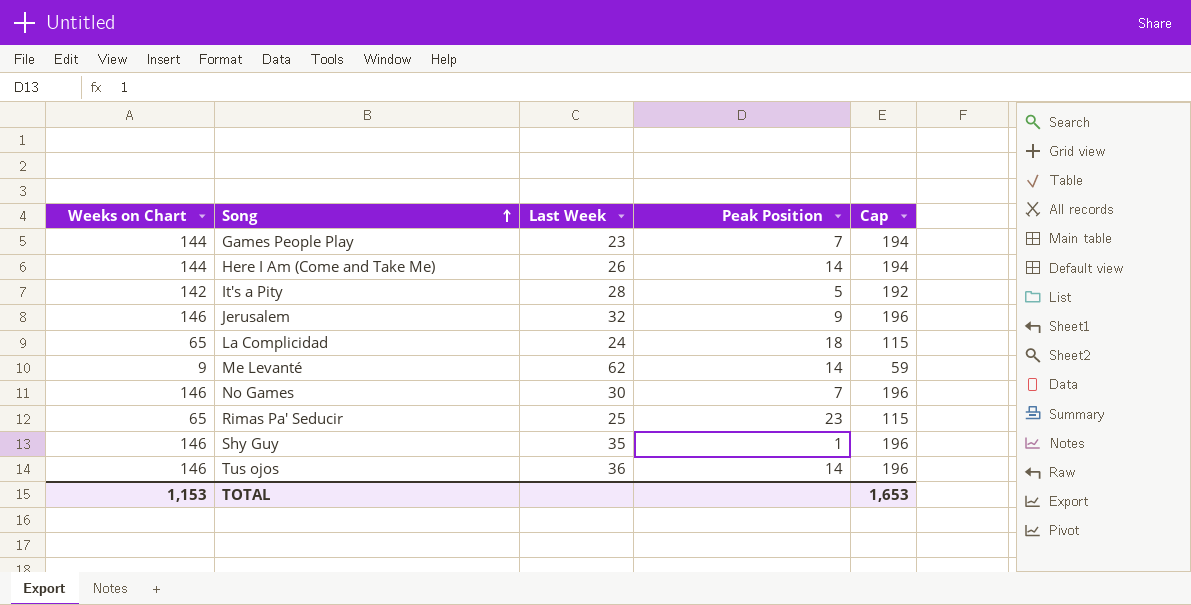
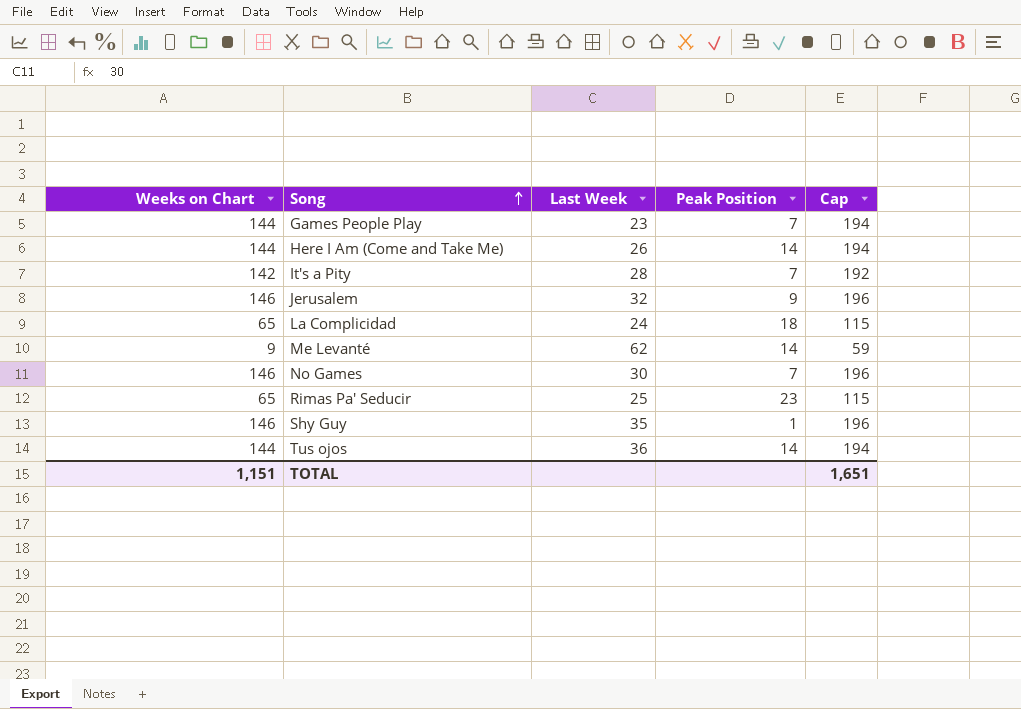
It's a Pity | Peak Position: 5 -> 7
Tus ojos | Weeks on Chart: 146 -> 144
Tus ojos | Cap: 196 -> 194
TOTAL | Weeks on Chart: 1,153 -> 1,151
TOTAL | Cap: 1,653 -> 1,651

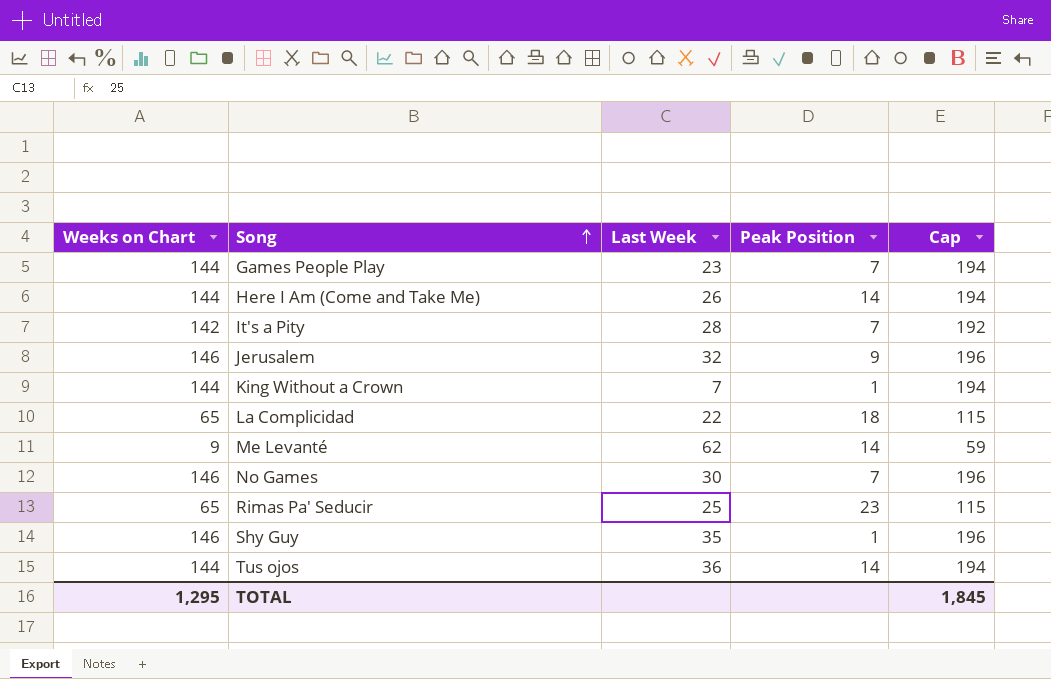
row King Without a Crown: none -> 144 | 7 | 1 | 194
La Complicidad | Last Week: 24 -> 22
TOTAL | Weeks on Chart: 1,151 -> 1,295
TOTAL | Cap: 1,651 -> 1,845

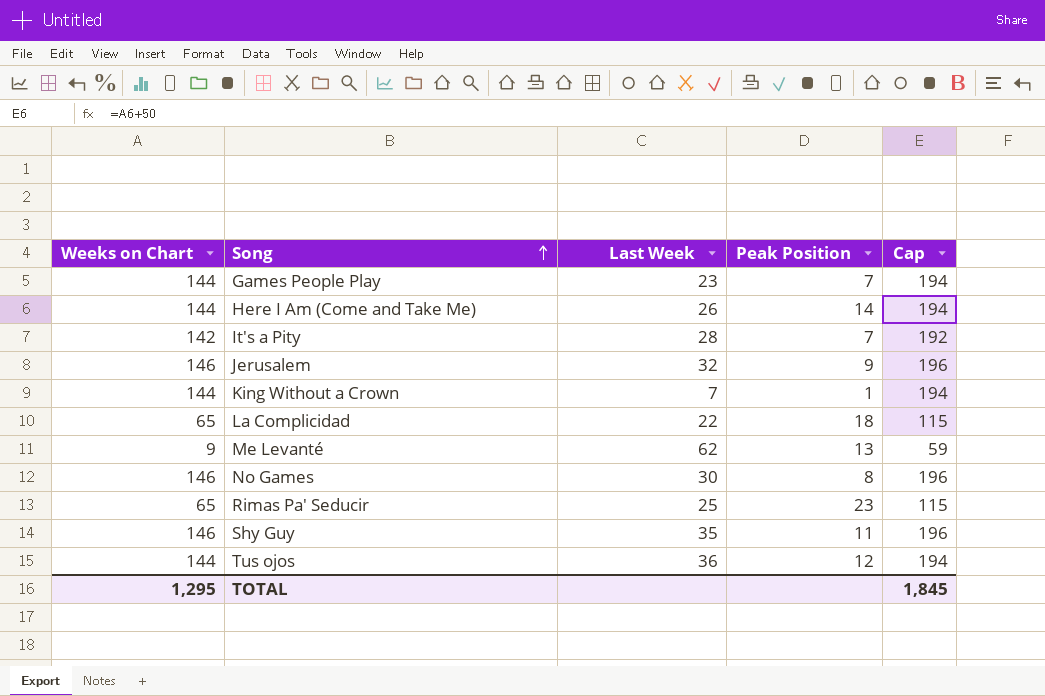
Me Levanté | Peak Position: 14 -> 13
No Games | Peak Position: 7 -> 8
Shy Guy | Peak Position: 1 -> 11
Tus ojos | Peak Position: 14 -> 12

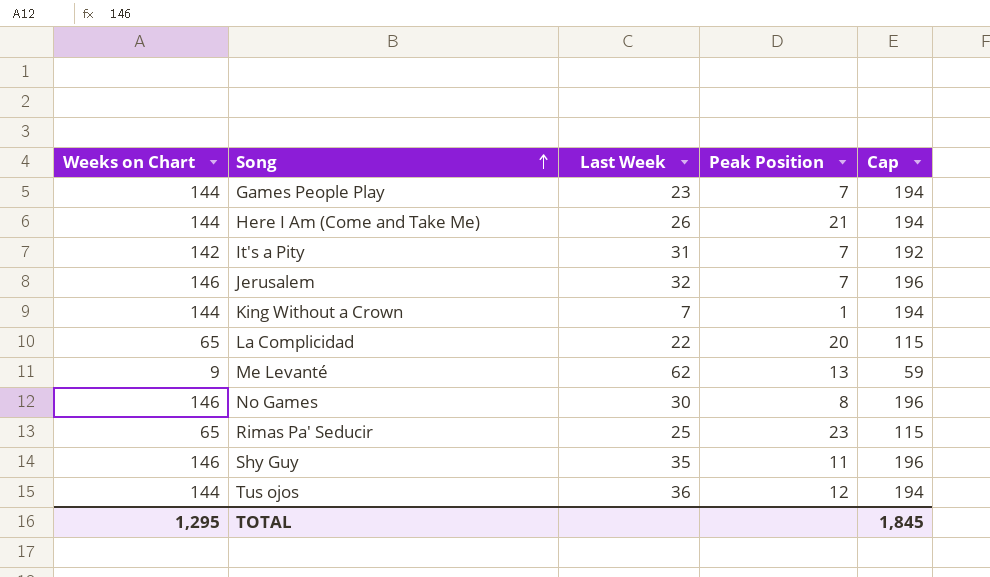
Here I Am (Come and Take Me) | Peak Position: 14 -> 21
It's a Pity | Last Week: 28 -> 31
Jerusalem | Peak Position: 9 -> 7
La Complicidad | Peak Position: 18 -> 20

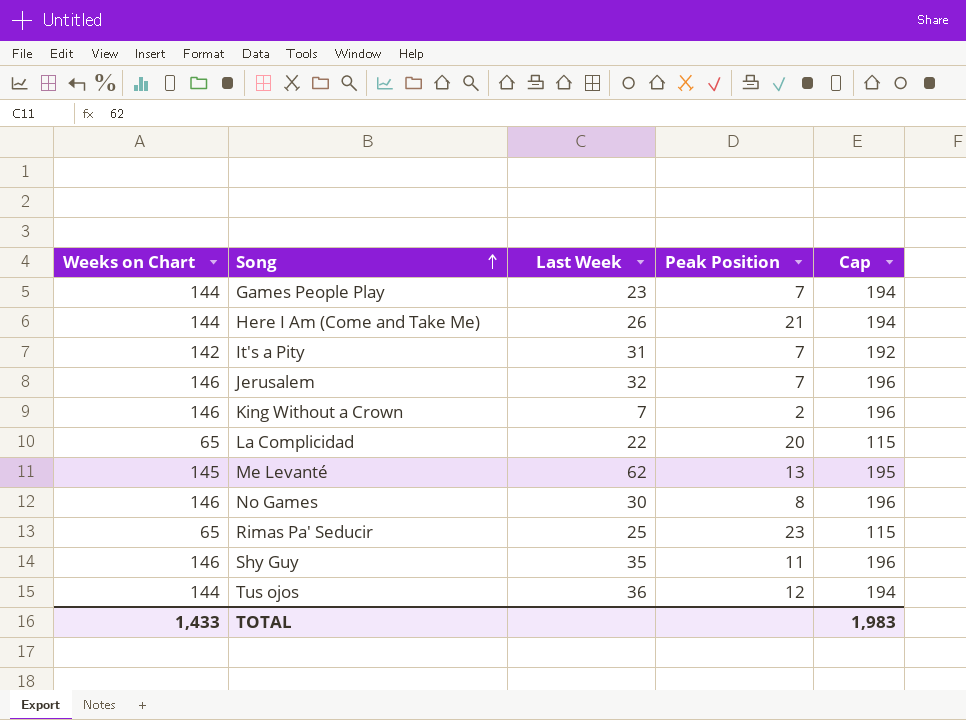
King Without a Crown | Weeks on Chart: 144 -> 146
King Without a Crown | Peak Position: 1 -> 2
King Without a Crown | Cap: 194 -> 196
Me Levanté | Weeks on Chart: 9 -> 145
Me Levanté | Cap: 59 -> 195
TOTAL | Weeks on Chart: 1,295 -> 1,433
TOTAL | Cap: 1,845 -> 1,983

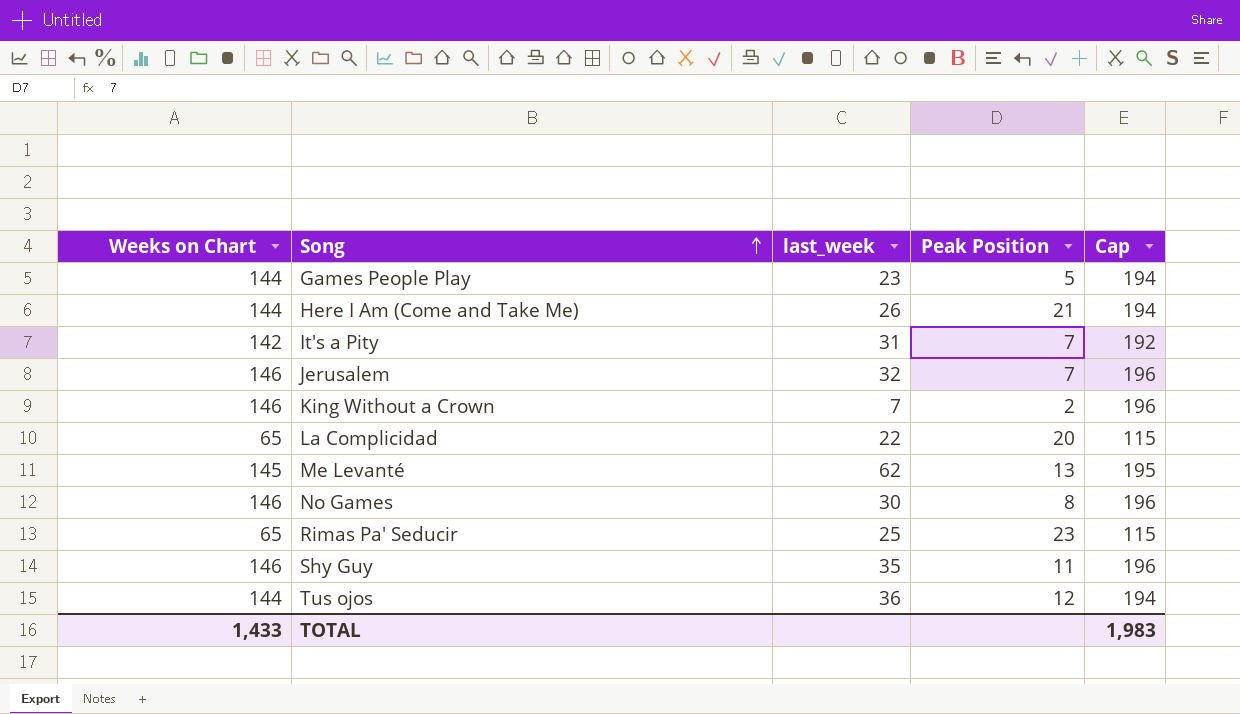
column name: Last Week -> last_week
Games People Play | Peak Position: 7 -> 5

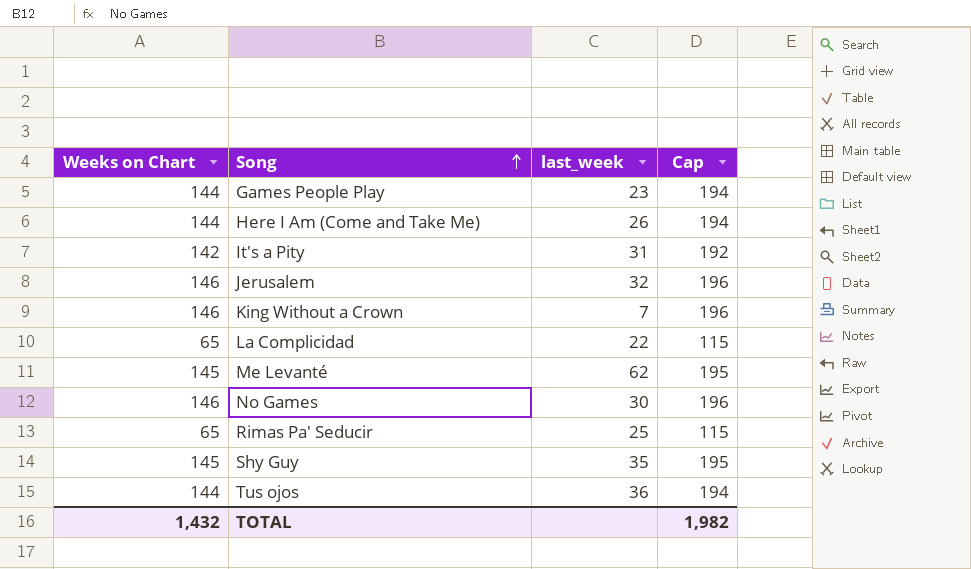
column Peak Position | position: 4 -> none
Shy Guy | Weeks on Chart: 146 -> 145
Shy Guy | Cap: 196 -> 195
TOTAL | Weeks on Chart: 1,433 -> 1,432
TOTAL | Cap: 1,983 -> 1,982

